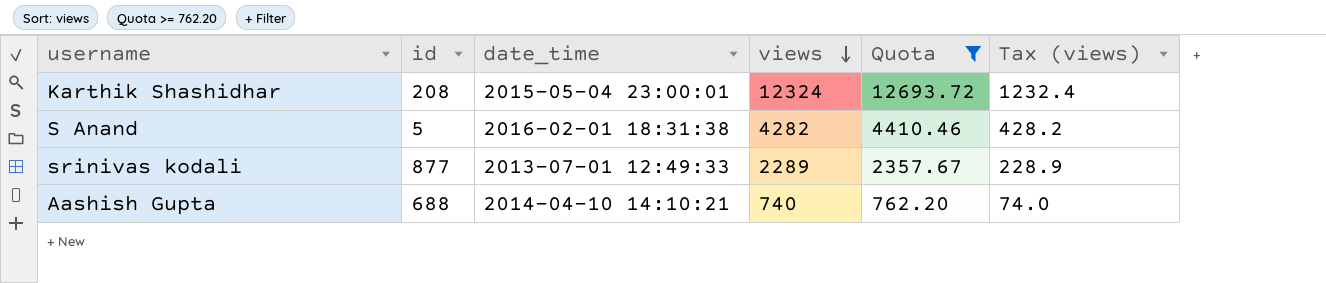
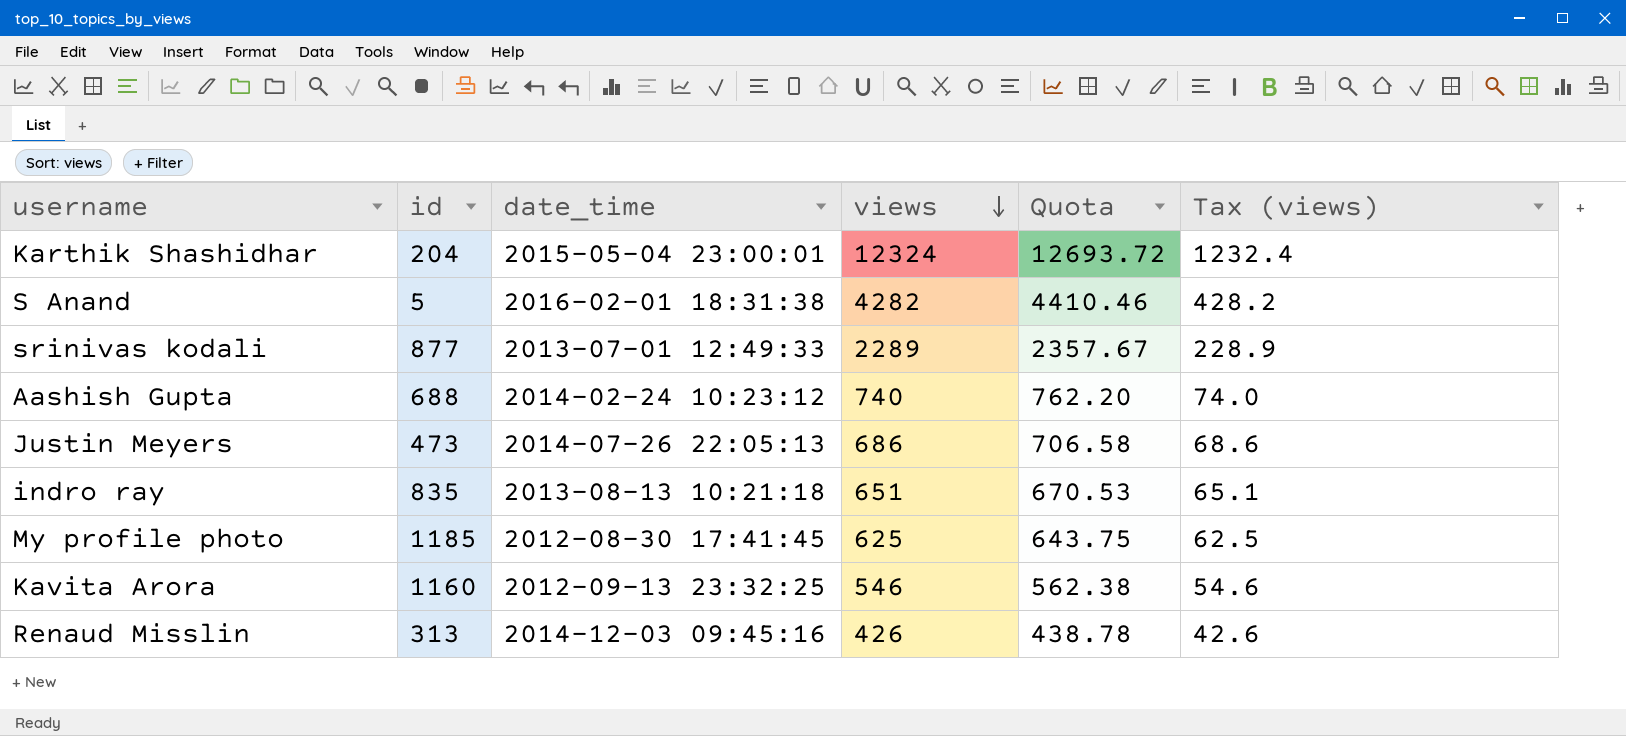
filter: Quota >= 762.20 -> none
Karthik Shashidhar | id: 208 -> 204
Aashish Gupta | date_time: 2014-04-10 14:10:21 -> 2014-02-24 10:23:12

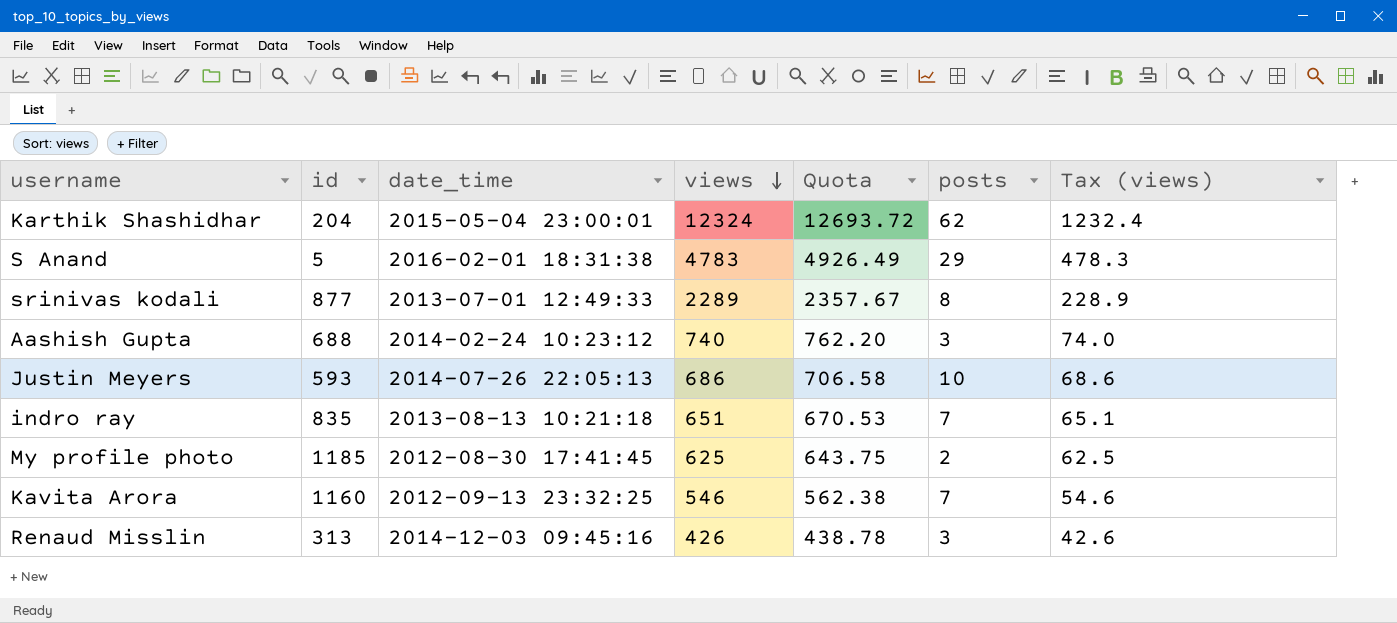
column posts | position: none -> 6
S Anand | views: 4282 -> 4783
S Anand | Quota: 4410.46 -> 4926.49
S Anand | Tax (views): 428.2 -> 478.3
Justin Meyers | id: 473 -> 593

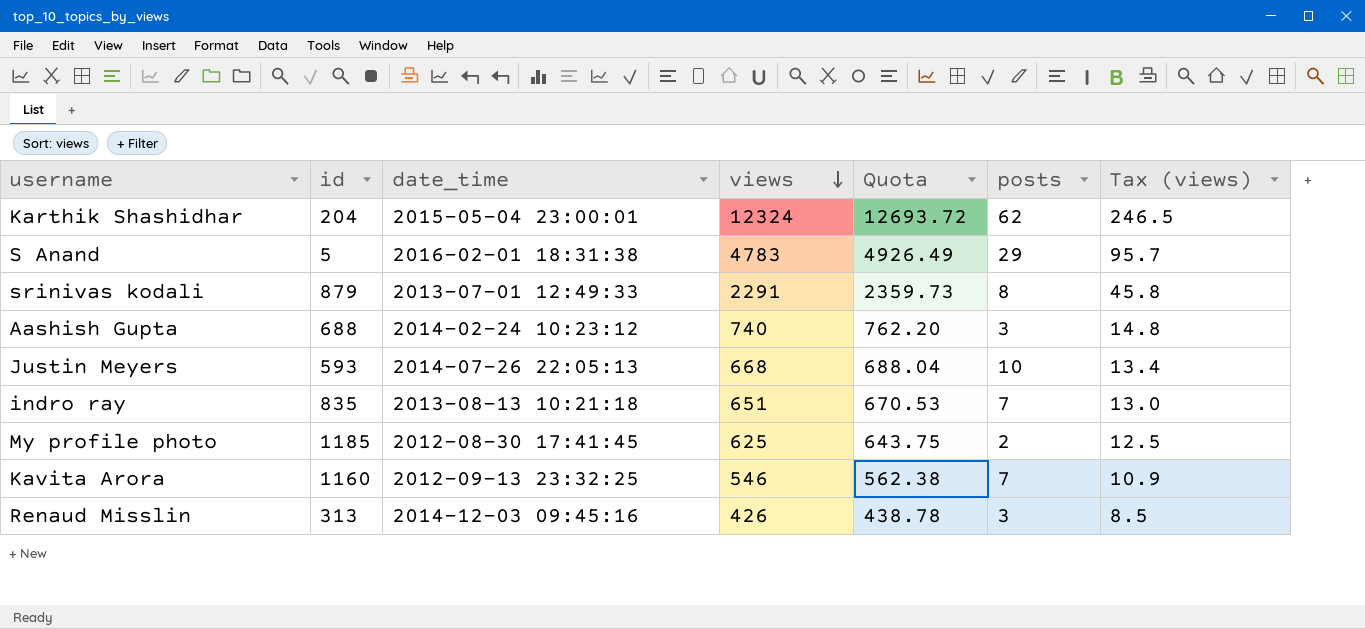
column Tax (views) | formula: [views] * 0.1 -> [views] * 0.02
srinivas kodali | id: 877 -> 879
srinivas kodali | views: 2289 -> 2291
srinivas kodali | Quota: 2357.67 -> 2359.73
Justin Meyers | views: 686 -> 668
Justin Meyers | Quota: 706.58 -> 688.04

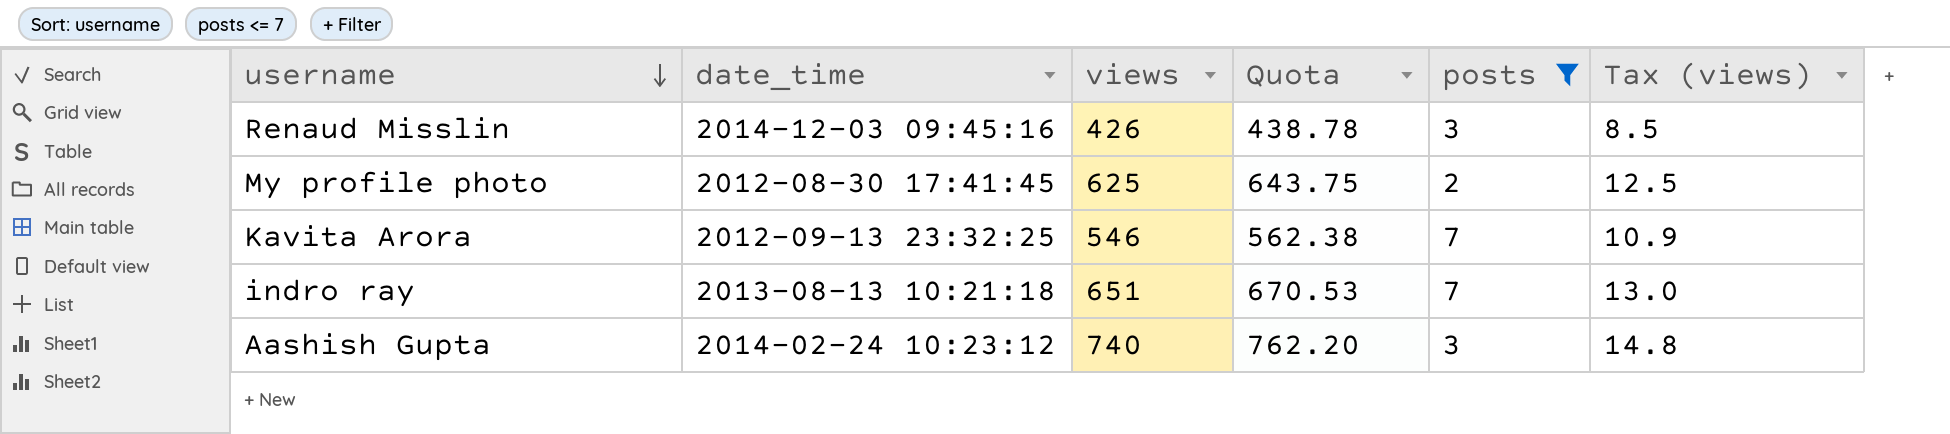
filter: none -> posts <= 7
row order: views descending -> username descending
column id | position: 2 -> none

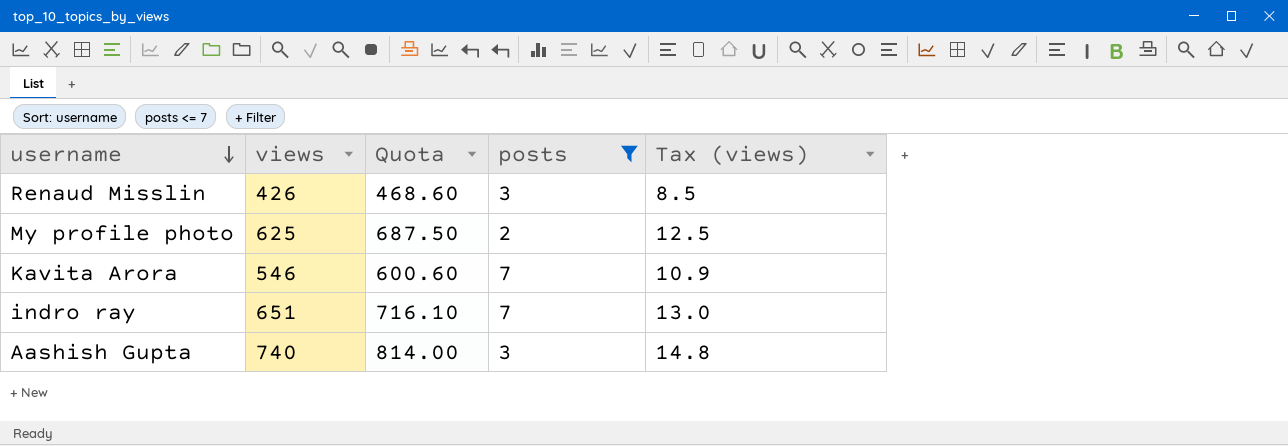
column date_time | position: 2 -> none
column Quota | formula: [views] * 1.03 -> [views] * 1.1

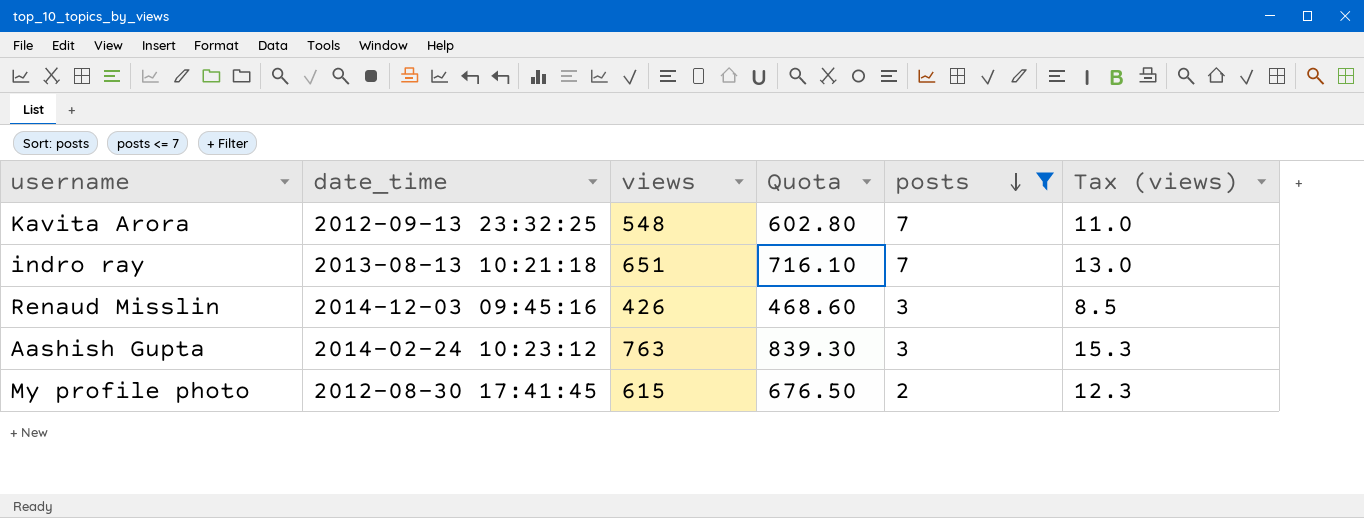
row order: username descending -> posts descending
column date_time | position: none -> 2
Kavita Arora | views: 546 -> 548
Kavita Arora | Quota: 600.60 -> 602.80
Kavita Arora | Tax (views): 10.9 -> 11.0
Aashish Gupta | views: 740 -> 763
Aashish Gupta | Quota: 814.00 -> 839.30
Aashish Gupta | Tax (views): 14.8 -> 15.3
My profile photo | views: 625 -> 615
My profile photo | Quota: 687.50 -> 676.50
My profile photo | Tax (views): 12.5 -> 12.3

